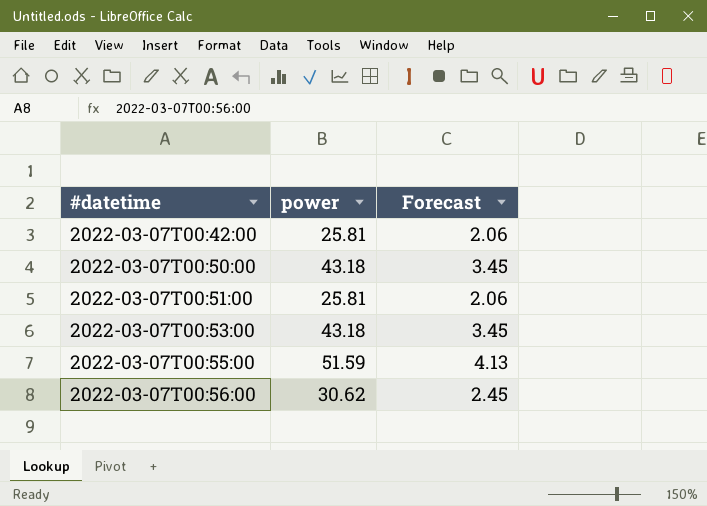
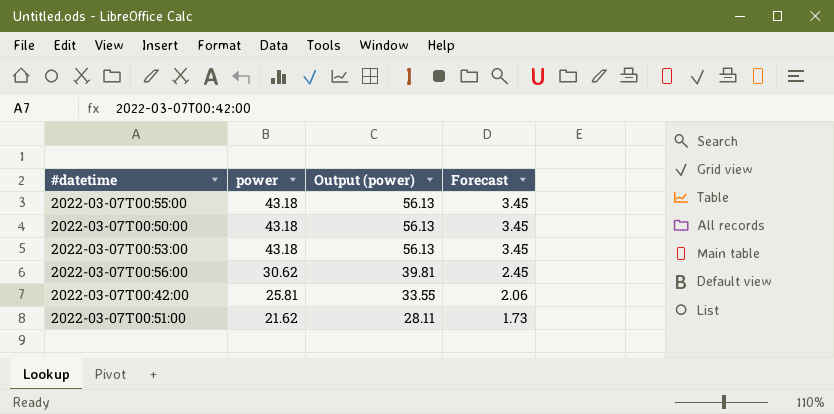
row order: #datetime ascending -> power descending
column Output (power) | formula: none -> [power] * 1.3
2022-03-07T00:55:00 | power: 51.59 -> 43.18
2022-03-07T00:55:00 | Forecast: 4.13 -> 3.45
2022-03-07T00:51:00 | power: 25.81 -> 21.62
2022-03-07T00:51:00 | Forecast: 2.06 -> 1.73

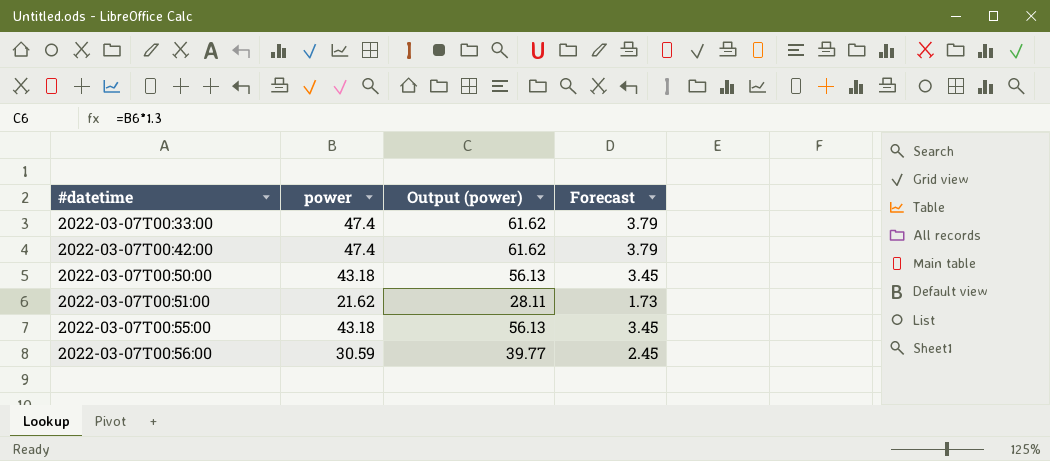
row order: power descending -> #datetime ascending
row 2022-03-07T00:53:00: 43.18 | 56.13 | 3.45 -> none
row 2022-03-07T00:33:00: none -> 47.4 | 61.62 | 3.79
2022-03-07T00:42:00 | power: 25.81 -> 47.4
2022-03-07T00:42:00 | Output (power): 33.55 -> 61.62
2022-03-07T00:42:00 | Forecast: 2.06 -> 3.79
2022-03-07T00:56:00 | power: 30.62 -> 30.59
2022-03-07T00:56:00 | Output (power): 39.81 -> 39.77

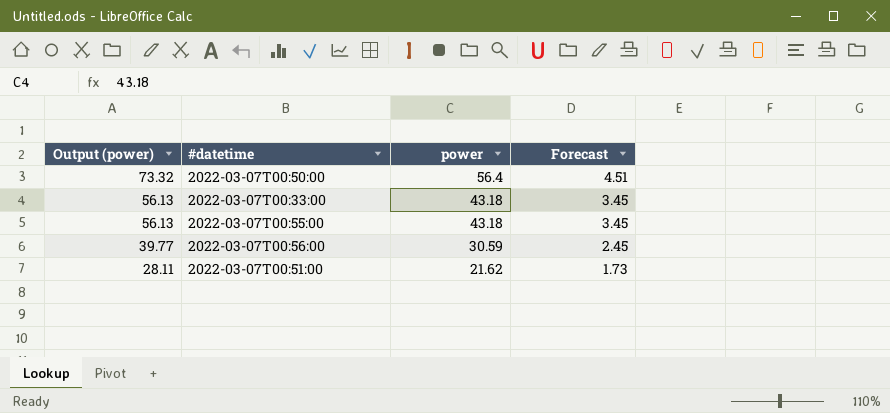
row order: #datetime ascending -> Output (power) descending
column Output (power) | position: 3 -> 1
row 2022-03-07T00:42:00: 47.4 | 61.62 | 3.79 -> none
2022-03-07T00:50:00 | Output (power): 56.13 -> 73.32
2022-03-07T00:50:00 | power: 43.18 -> 56.4
2022-03-07T00:50:00 | Forecast: 3.45 -> 4.51
2022-03-07T00:33:00 | Output (power): 61.62 -> 56.13
2022-03-07T00:33:00 | power: 47.4 -> 43.18
2022-03-07T00:33:00 | Forecast: 3.79 -> 3.45

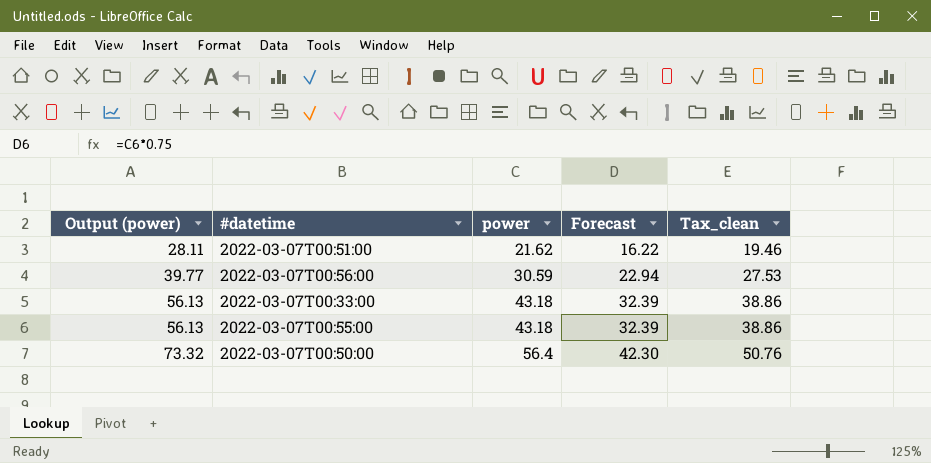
row order: Output (power) descending -> Output (power) ascending
column Forecast | formula: [power] * 0.08 -> [power] * 0.75
column Tax_clean | formula: none -> [power] * 0.9

